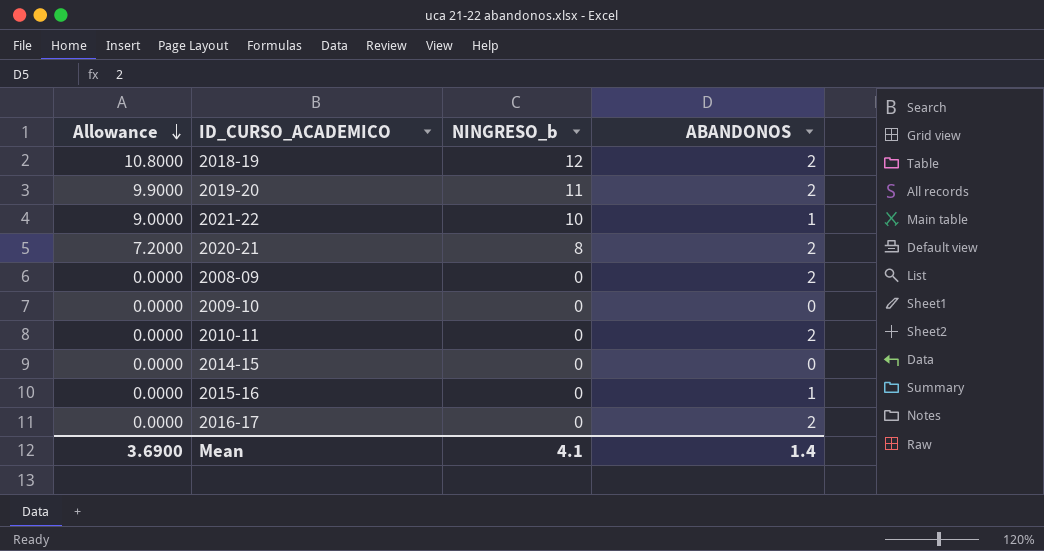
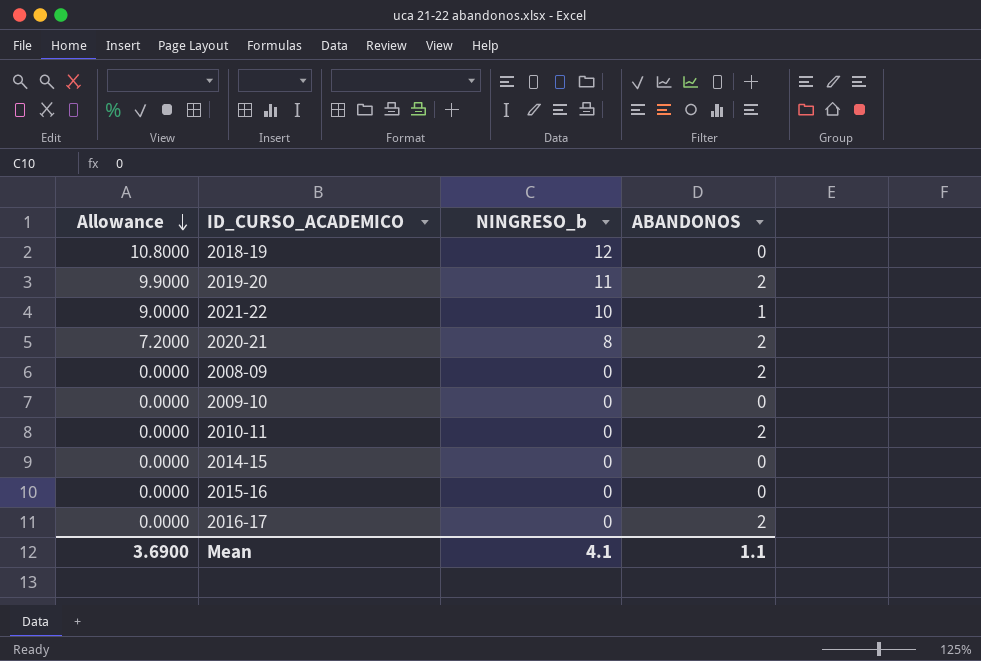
2018-19 | ABANDONOS: 2 -> 0
2015-16 | ABANDONOS: 1 -> 0
Mean | ABANDONOS: 1.4 -> 1.1

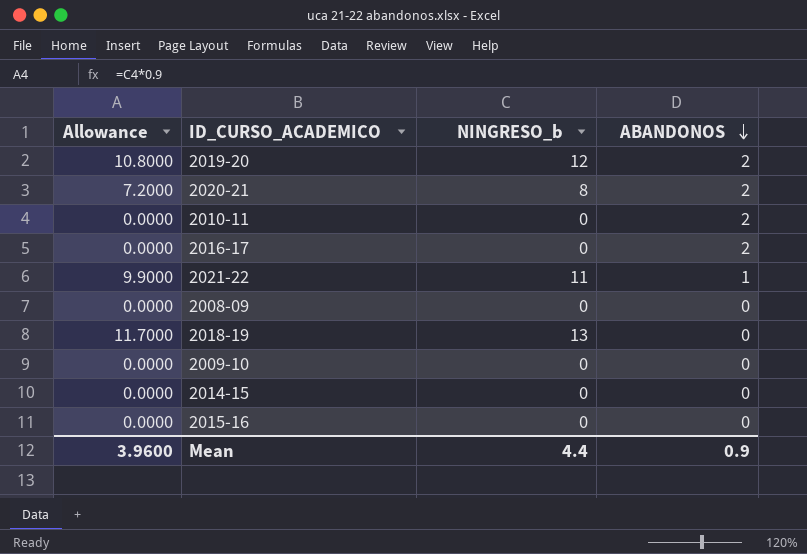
row order: Allowance descending -> ABANDONOS descending
2019-20 | Allowance: 9.9000 -> 10.8000
2019-20 | NINGRESO_b: 11 -> 12
2021-22 | Allowance: 9.0000 -> 9.9000
2021-22 | NINGRESO_b: 10 -> 11
2008-09 | ABANDONOS: 2 -> 0
2018-19 | Allowance: 10.8000 -> 11.7000
2018-19 | NINGRESO_b: 12 -> 13
Mean | Allowance: 3.6900 -> 3.9600
Mean | NINGRESO_b: 4.1 -> 4.4
Mean | ABANDONOS: 1.1 -> 0.9

